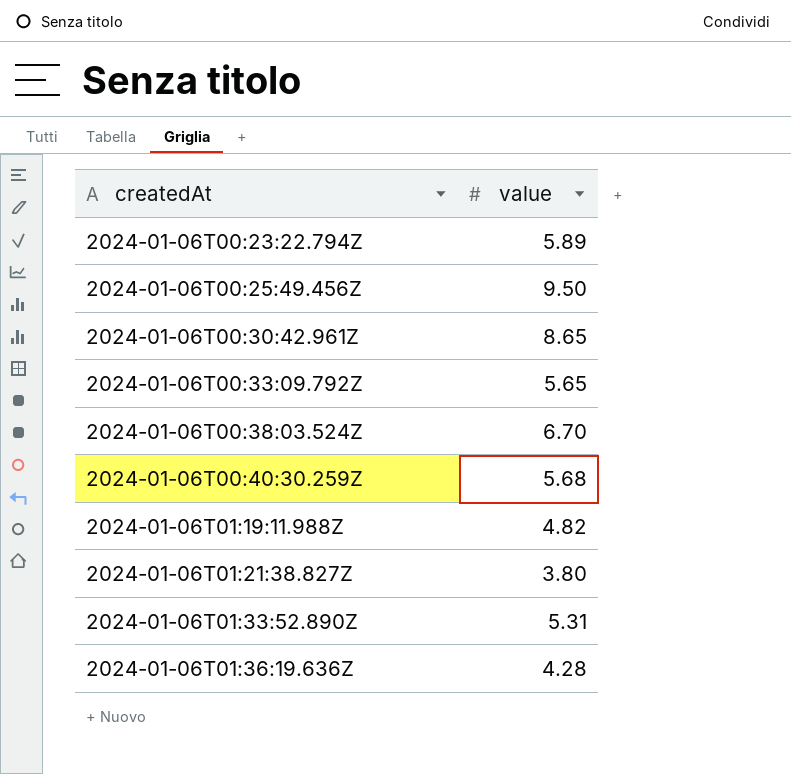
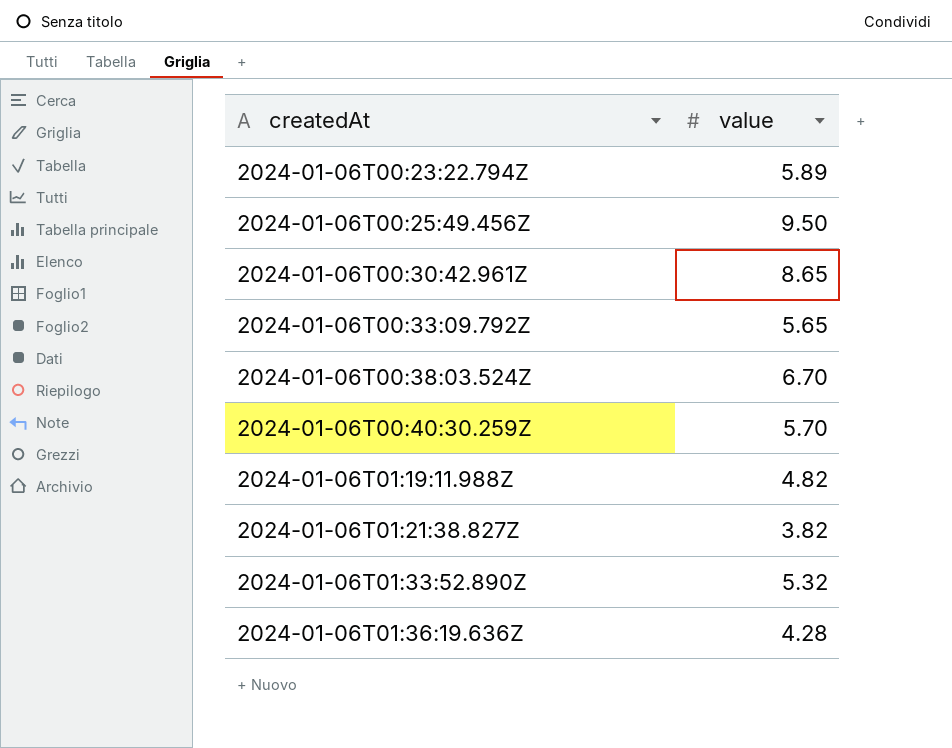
2024-01-06T00:40:30.259Z | value: 5.68 -> 5.70
2024-01-06T01:21:38.827Z | value: 3.80 -> 3.82
2024-01-06T01:33:52.890Z | value: 5.31 -> 5.32

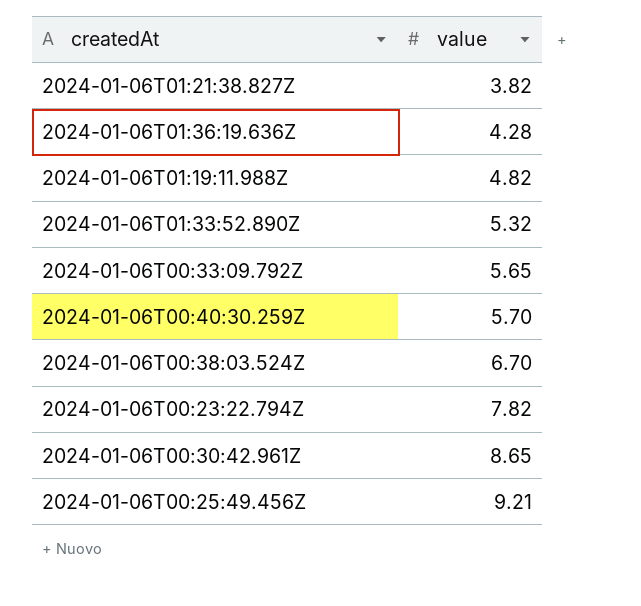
row order: createdAt ascending -> value ascending
2024-01-06T00:23:22.794Z | value: 5.89 -> 7.82
2024-01-06T00:25:49.456Z | value: 9.50 -> 9.21

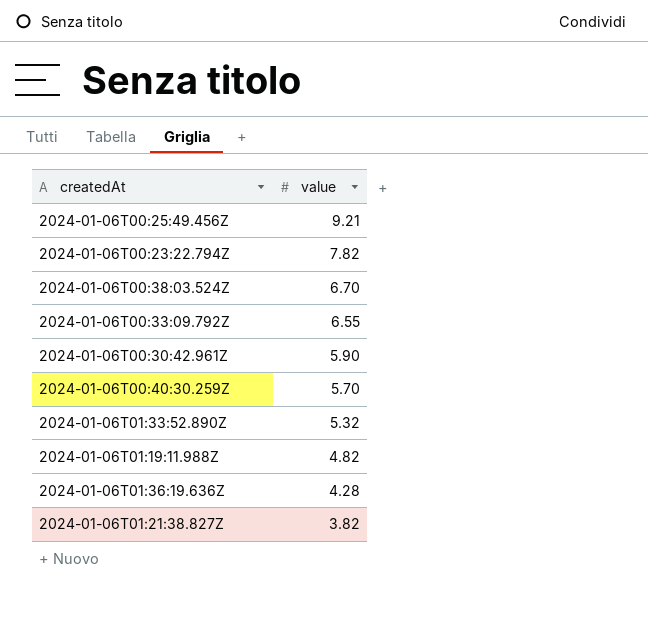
row order: value ascending -> value descending
2024-01-06T00:33:09.792Z | value: 5.65 -> 6.55
2024-01-06T00:30:42.961Z | value: 8.65 -> 5.90

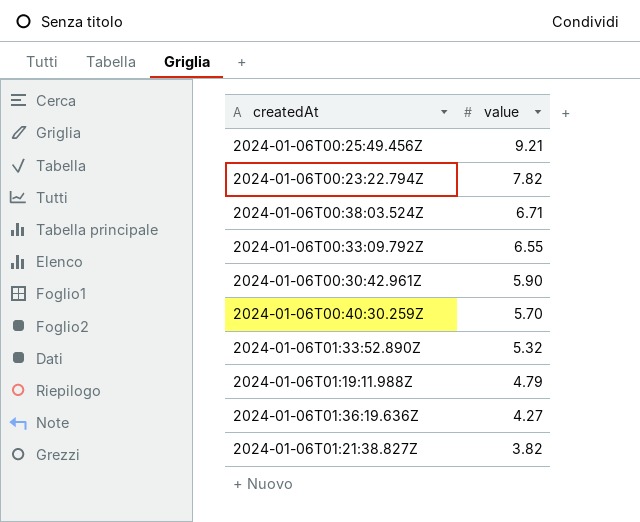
2024-01-06T00:38:03.524Z | value: 6.70 -> 6.71
2024-01-06T01:19:11.988Z | value: 4.82 -> 4.79
2024-01-06T01:36:19.636Z | value: 4.28 -> 4.27

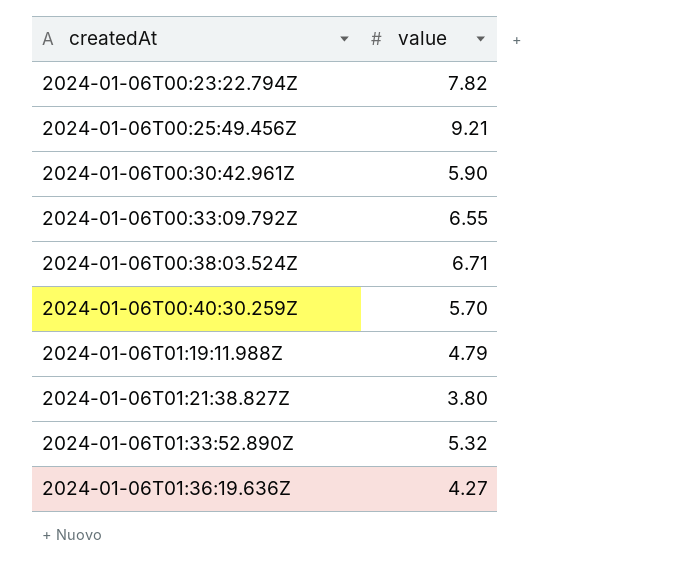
row order: value descending -> createdAt ascending
2024-01-06T01:21:38.827Z | value: 3.82 -> 3.80

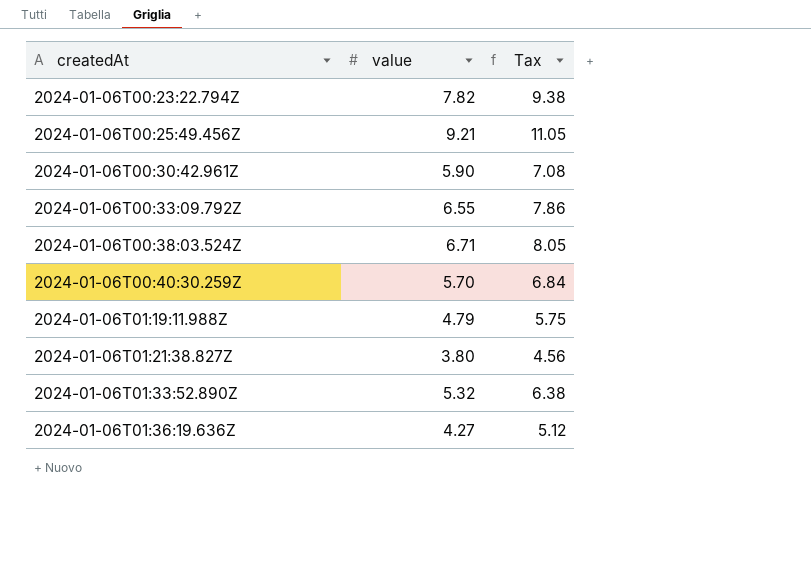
column Tax | formula: none -> [value] * 1.2

